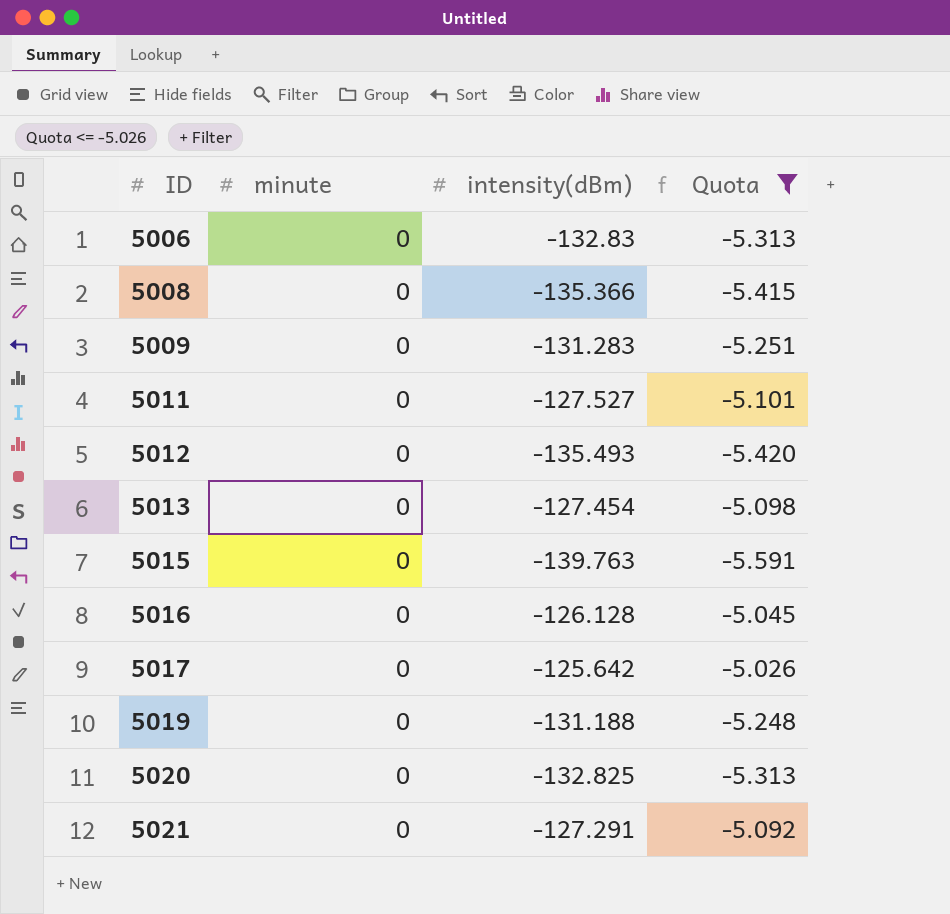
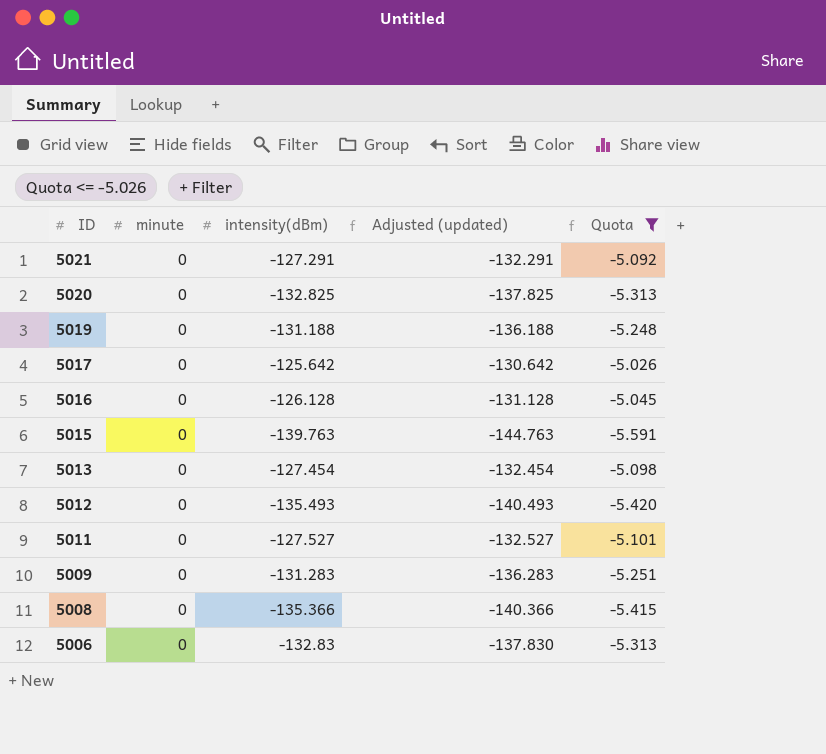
row order: ID ascending -> ID descending
column Adjusted (updated) | formula: none -> [intensity(dBm)] - 5

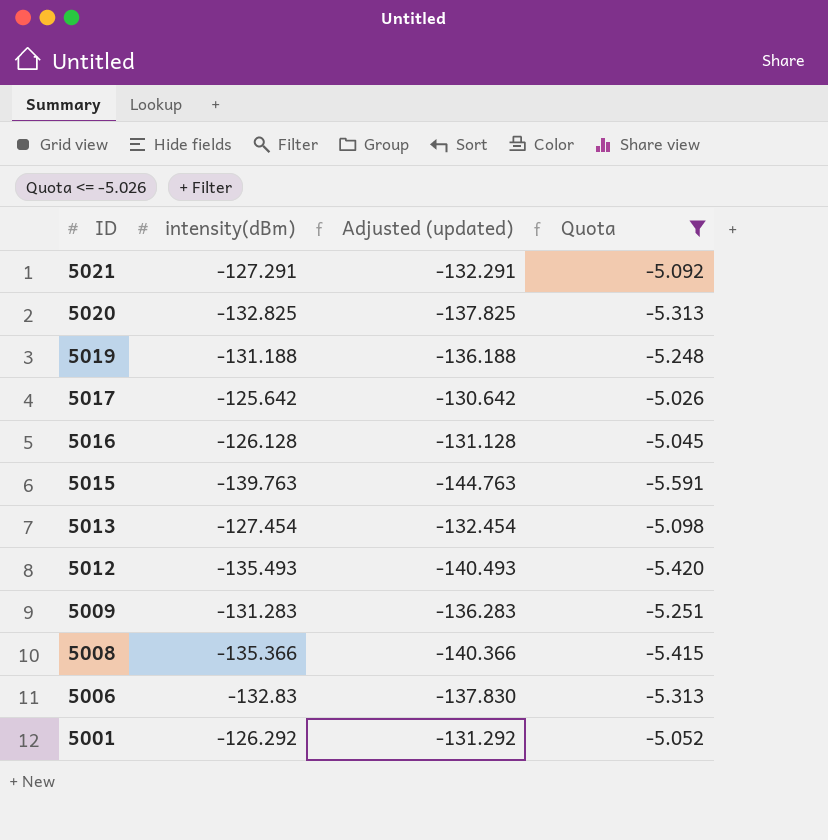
column minute | position: 2 -> none
row 5011: 0 | -127.527 | -132.527 | -5.101 -> none
row 5001: none -> -126.292 | -131.292 | -5.052

